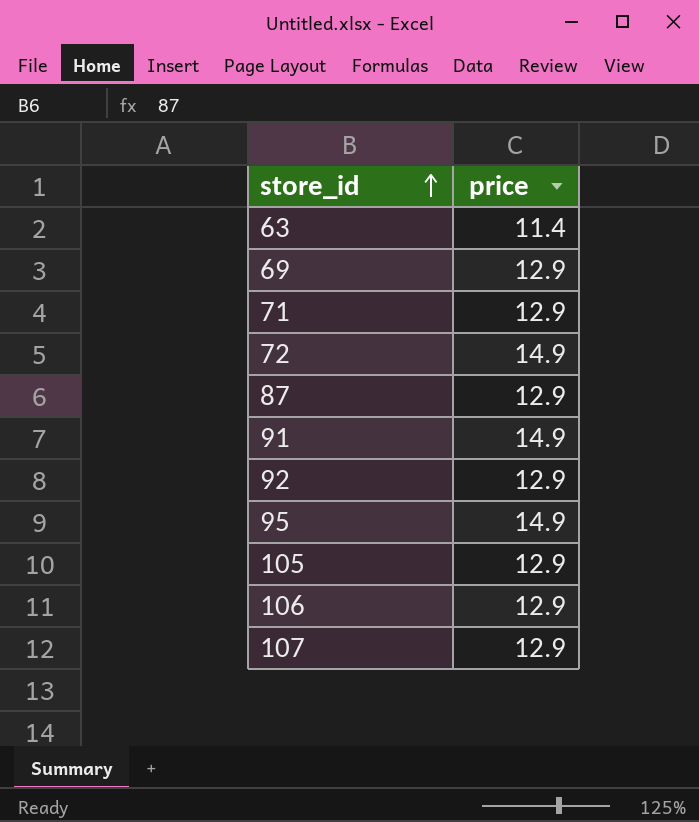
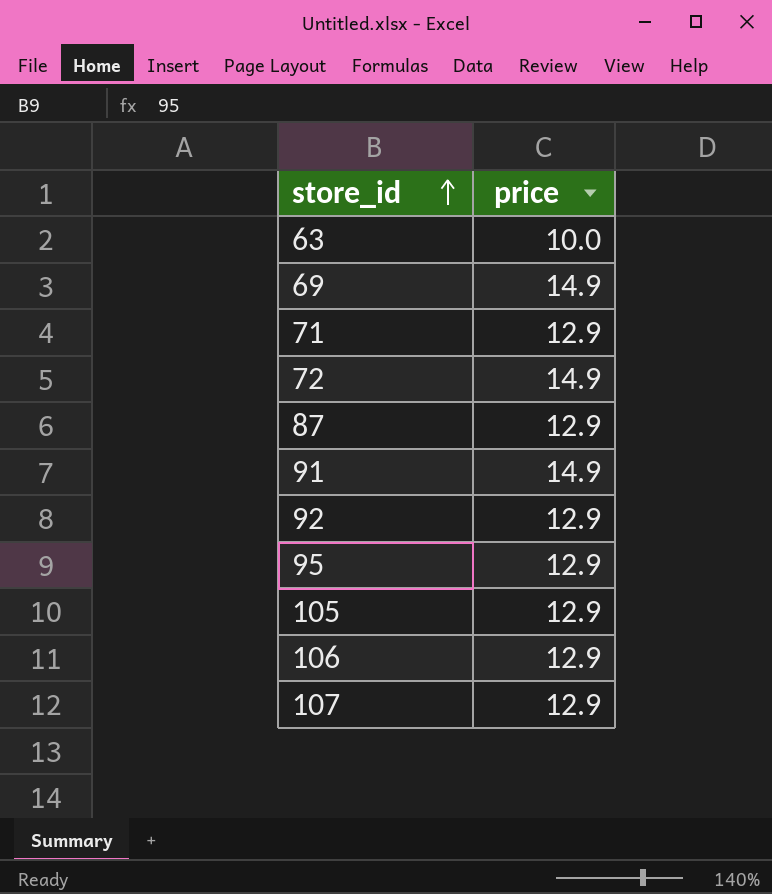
63 | price: 11.4 -> 10.0
69 | price: 12.9 -> 14.9
95 | price: 14.9 -> 12.9

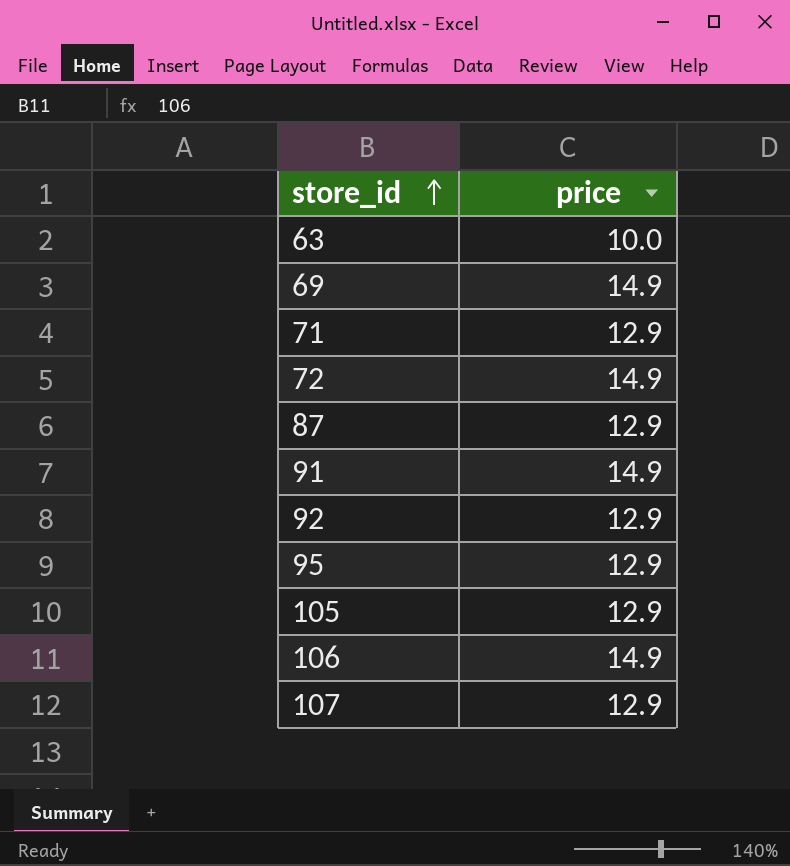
106 | price: 12.9 -> 14.9

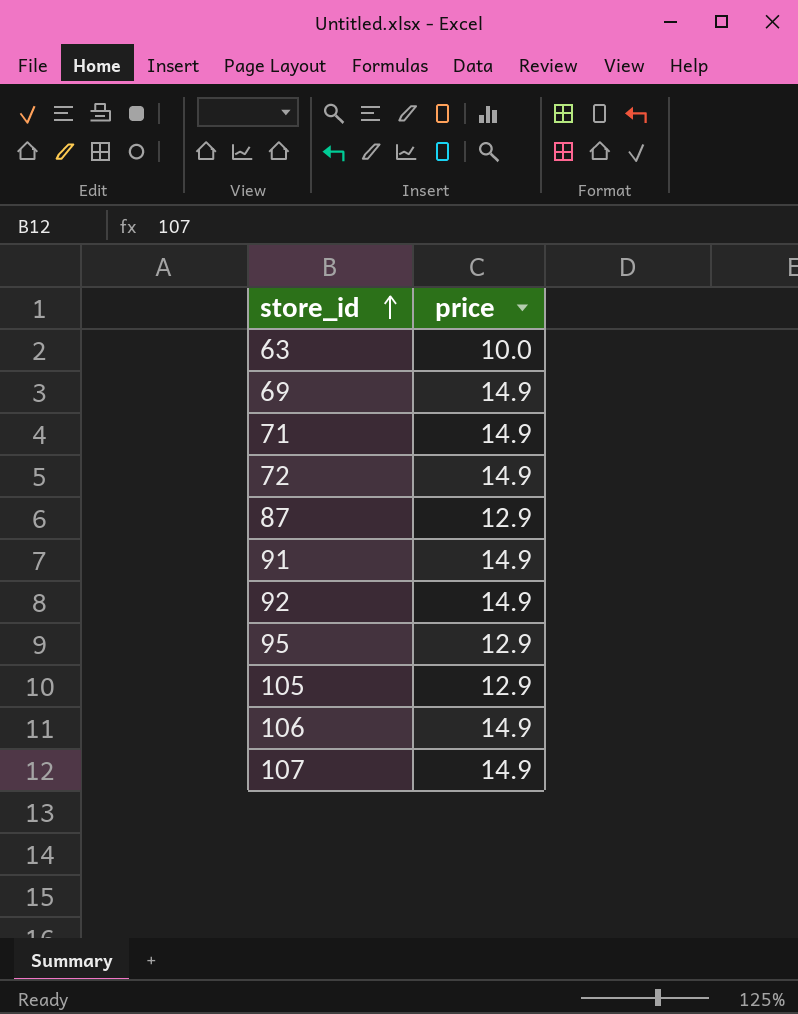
71 | price: 12.9 -> 14.9
92 | price: 12.9 -> 14.9
107 | price: 12.9 -> 14.9

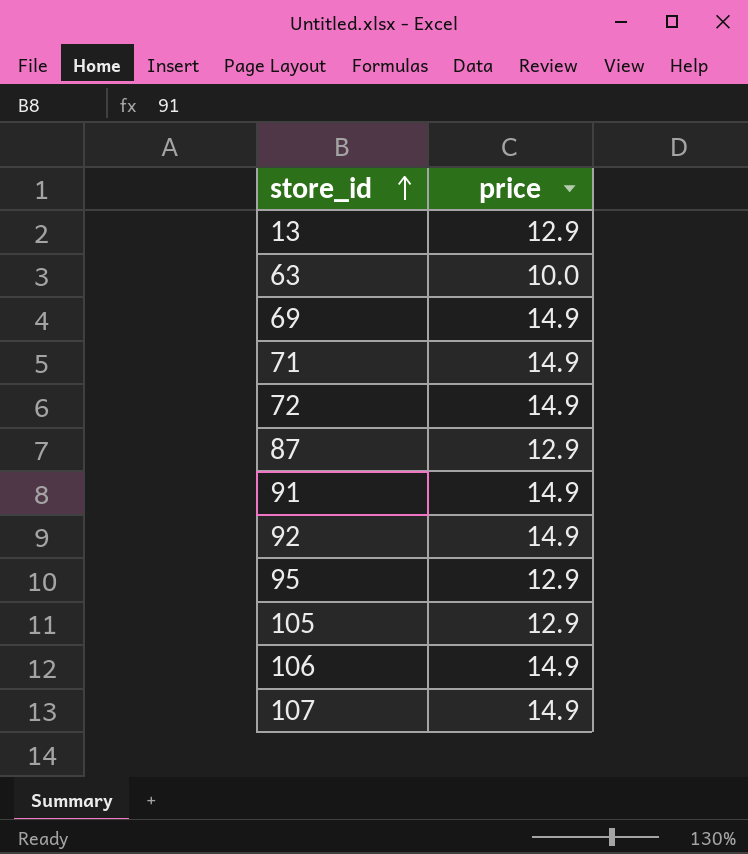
row 13: none -> 12.9

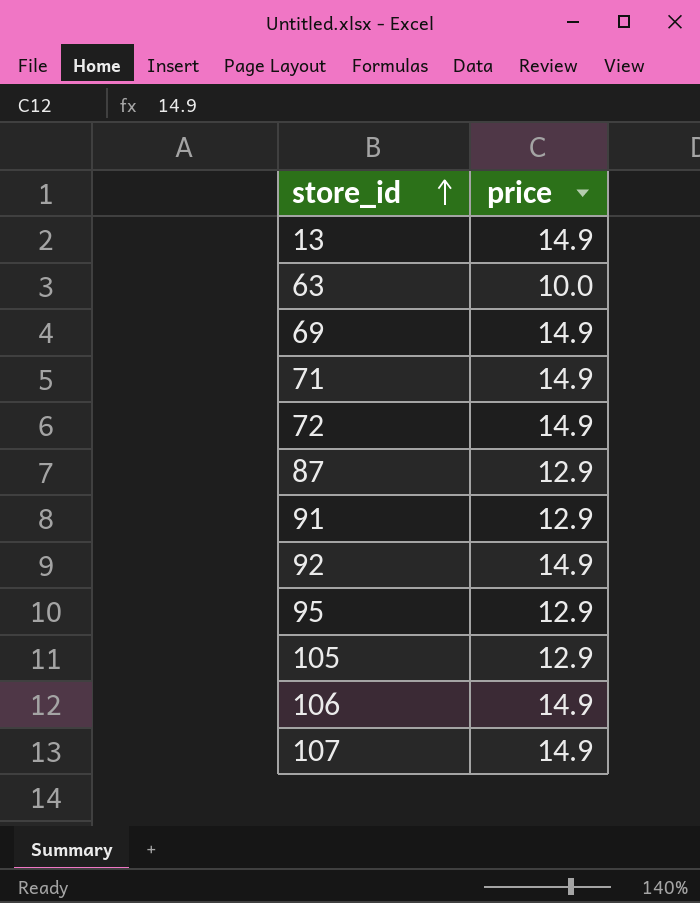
13 | price: 12.9 -> 14.9
91 | price: 14.9 -> 12.9

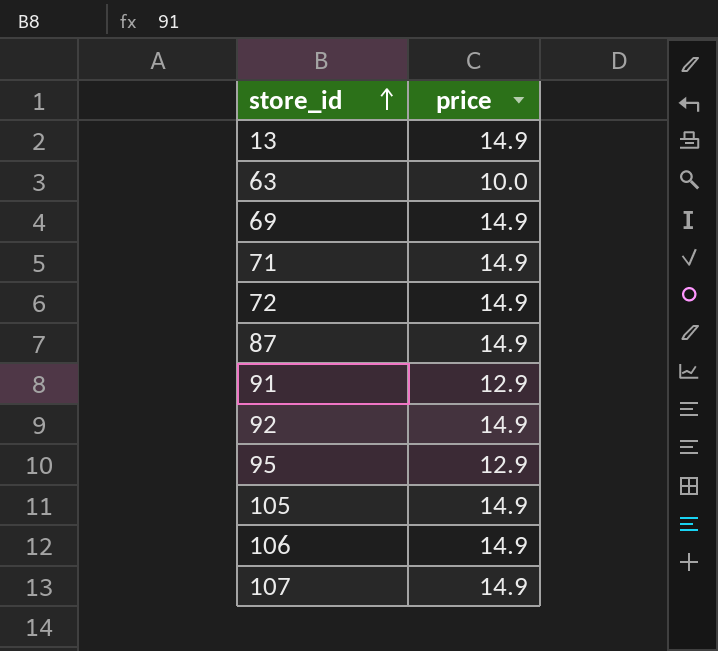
87 | price: 12.9 -> 14.9
105 | price: 12.9 -> 14.9

